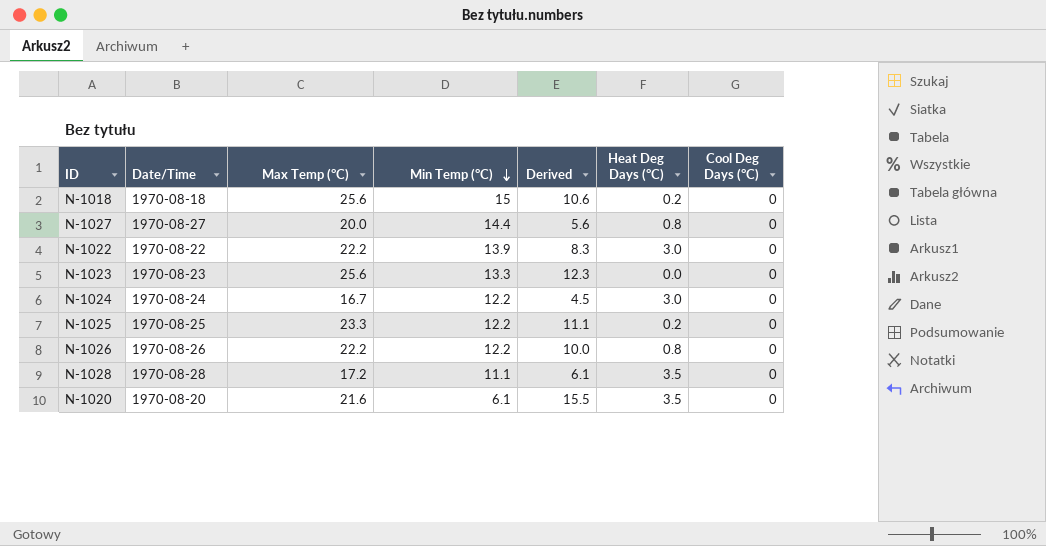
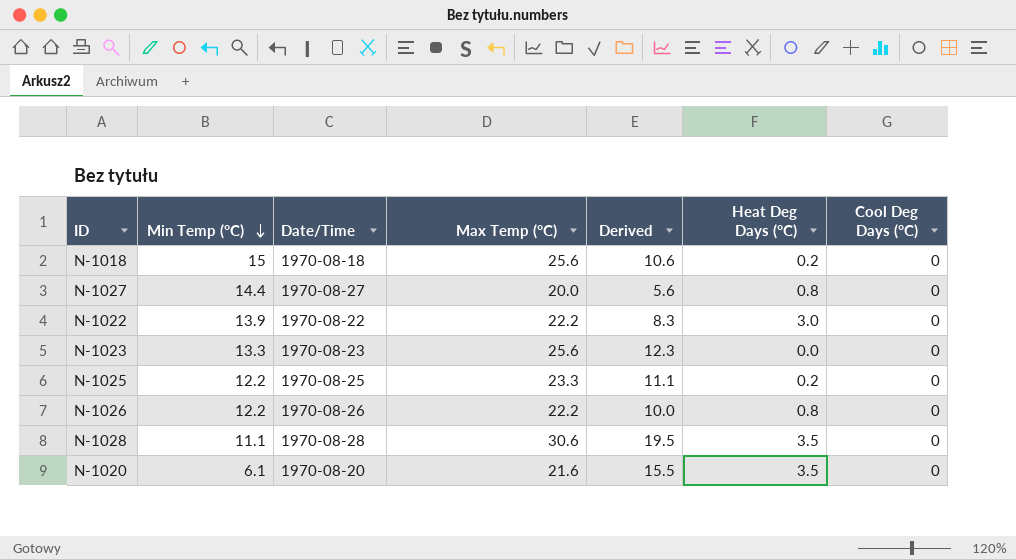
column Min Temp (°C) | position: 4 -> 2
row N-1024: 1970-08-24 | 16.7 | 12.2 | 4.5 | 3.0 | 0 -> none
N-1028 | Max Temp (°C): 17.2 -> 30.6
N-1028 | Derived: 6.1 -> 19.5

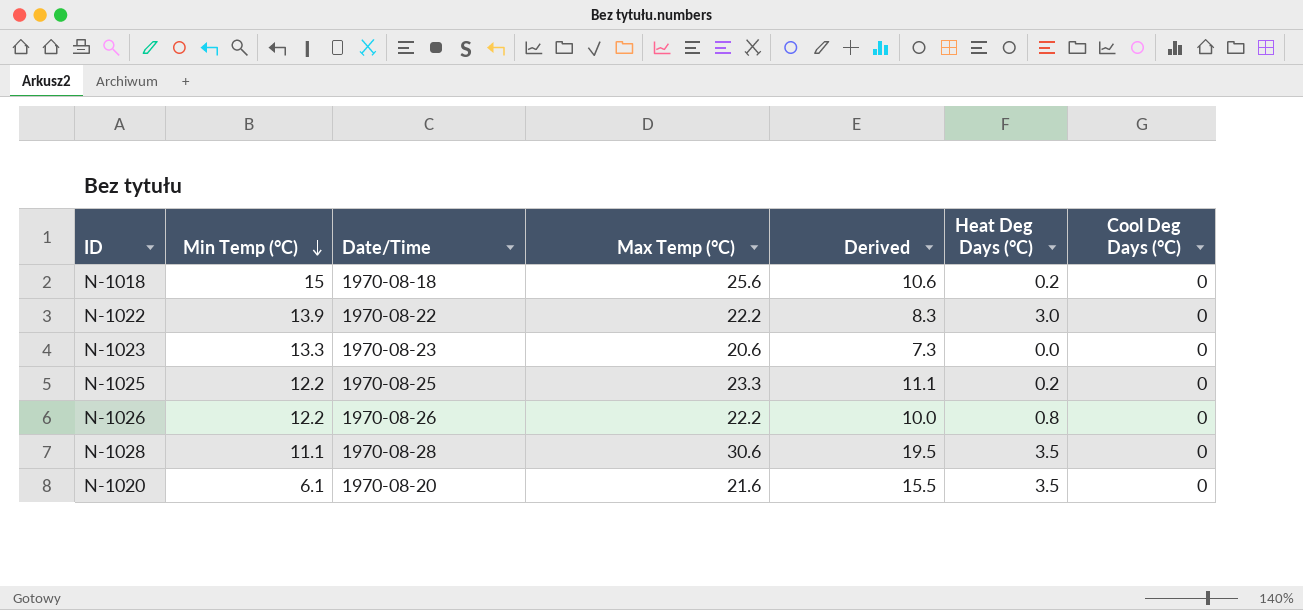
row N-1027: 14.4 | 1970-08-27 | 20.0 | 5.6 | 0.8 | 0 -> none
N-1023 | Max Temp (°C): 25.6 -> 20.6
N-1023 | Derived: 12.3 -> 7.3

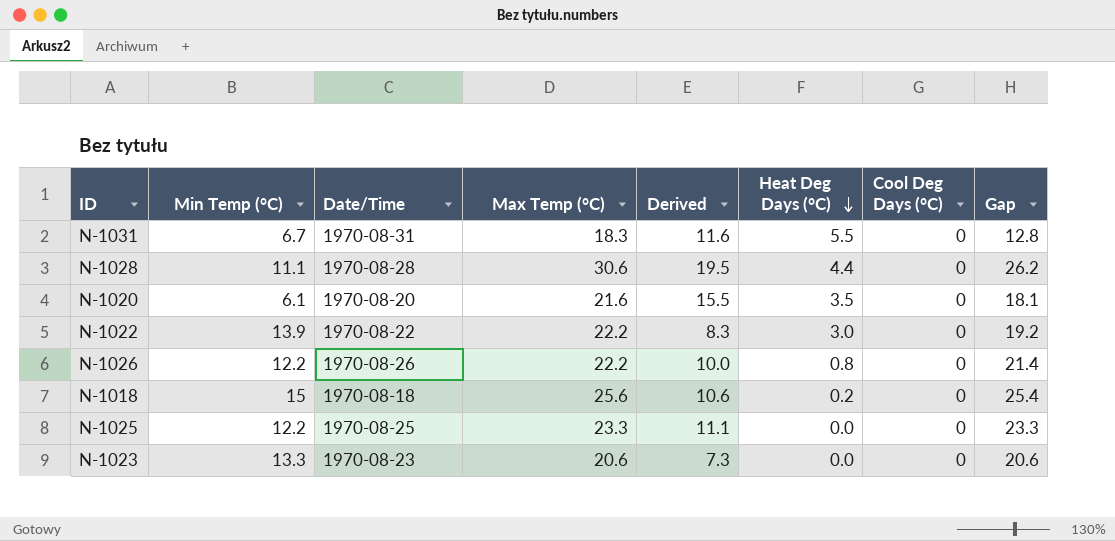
row order: Min Temp (°C) descending -> Heat Deg Days (°C) descending
column Gap | formula: none -> [Max Temp (°C)] - [Heat Deg Days (°C)]
row N-1031: none -> 6.7 | 1970-08-31 | 18.3 | 11.6 | 5.5 | 0 | 12.8
N-1028 | Heat Deg Days (°C): 3.5 -> 4.4
N-1025 | Heat Deg Days (°C): 0.2 -> 0.0

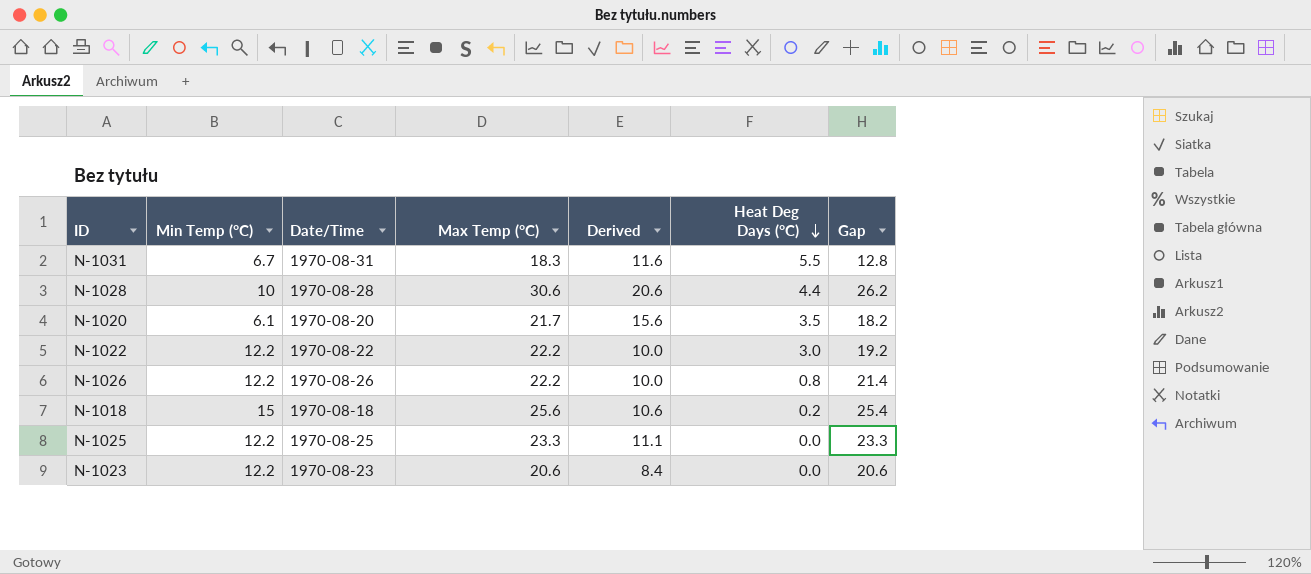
column Cool Deg Days (°C) | position: 7 -> none
N-1028 | Min Temp (°C): 11.1 -> 10
N-1028 | Derived: 19.5 -> 20.6
N-1020 | Max Temp (°C): 21.6 -> 21.7
N-1020 | Derived: 15.5 -> 15.6
N-1020 | Gap: 18.1 -> 18.2
N-1022 | Min Temp (°C): 13.9 -> 12.2
N-1022 | Derived: 8.3 -> 10.0
N-1023 | Min Temp (°C): 13.3 -> 12.2
N-1023 | Derived: 7.3 -> 8.4

